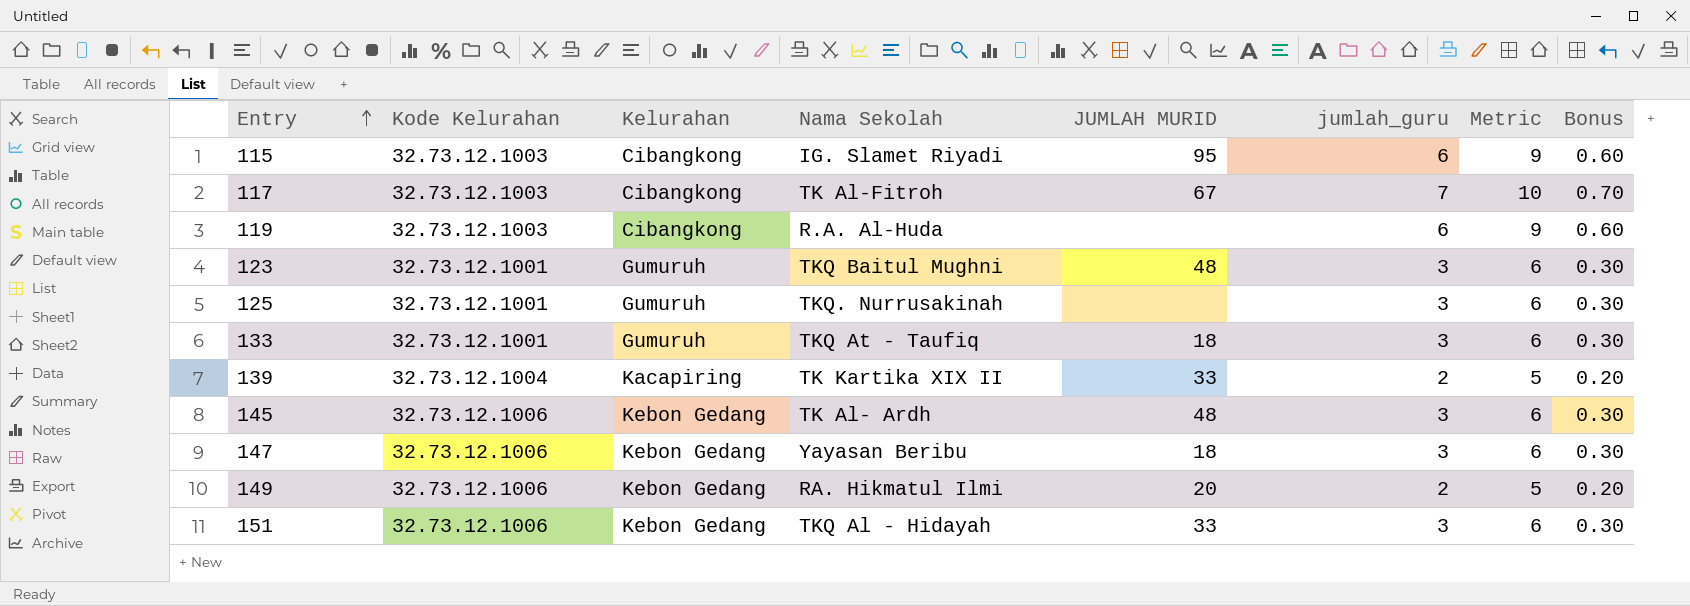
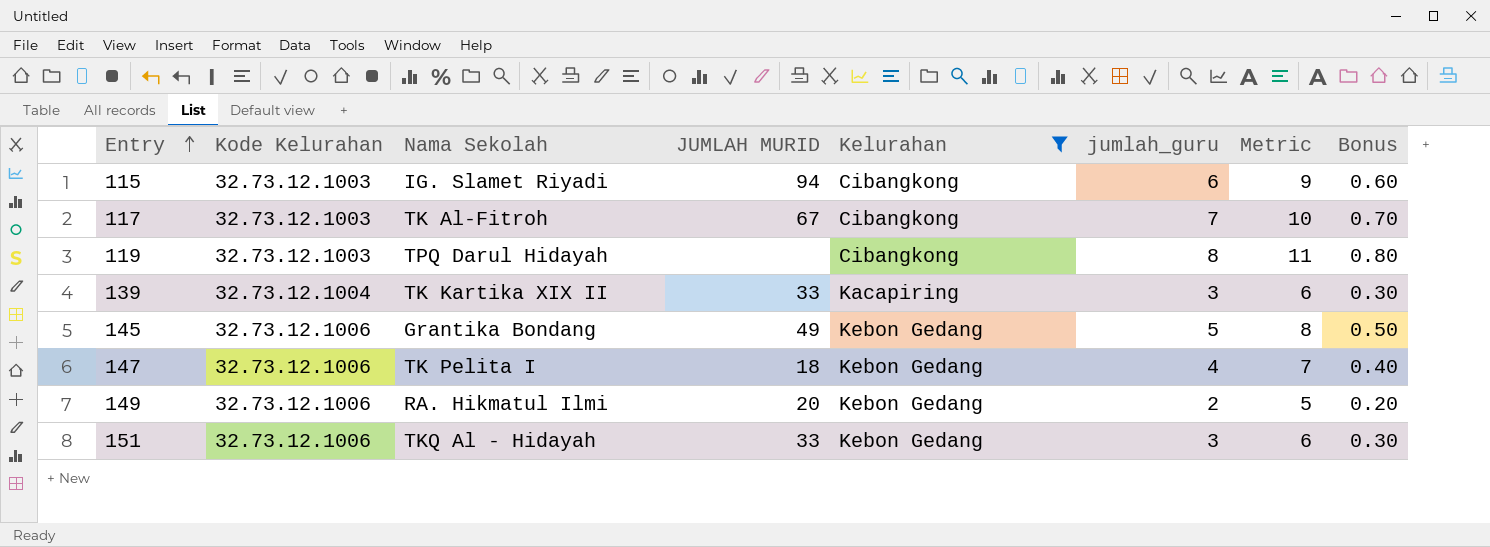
filter: none -> Kelurahan != Gumuruh
column Kelurahan | position: 3 -> 5
115 | JUMLAH MURID: 95 -> 94
119 | Nama Sekolah: R.A. Al-Huda -> TPQ Darul Hidayah
119 | jumlah_guru: 6 -> 8
119 | Metric: 9 -> 11
119 | Bonus: 0.60 -> 0.80
139 | jumlah_guru: 2 -> 3
139 | Metric: 5 -> 6
139 | Bonus: 0.20 -> 0.30
145 | Nama Sekolah: TK Al- Ardh -> Grantika Bondang
145 | JUMLAH MURID: 48 -> 49
145 | jumlah_guru: 3 -> 5
145 | Metric: 6 -> 8
145 | Bonus: 0.30 -> 0.50
147 | Nama Sekolah: Yayasan Beribu -> TK Pelita I
147 | jumlah_guru: 3 -> 4
147 | Metric: 6 -> 7
147 | Bonus: 0.30 -> 0.40

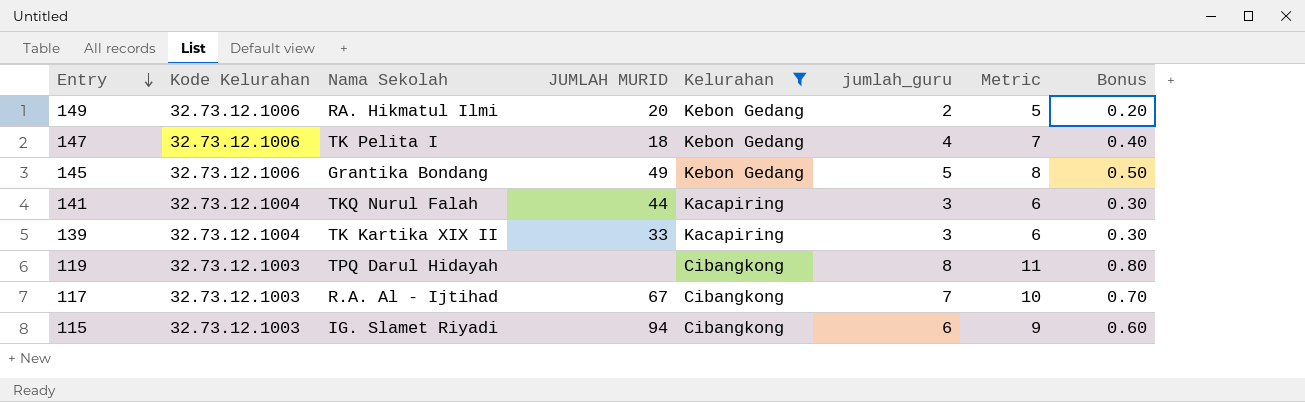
row order: Entry ascending -> Entry descending
row 151: 32.73.12.1006 | TKQ Al - Hidayah | 33 | Kebon Gedang | 3 | 6 | 0.30 -> none
row 141: none -> 32.73.12.1004 | TKQ Nurul Falah | 44 | Kacapiring | 3 | 6 | 0.30
117 | Nama Sekolah: TK Al-Fitroh -> R.A. Al - Ijtihad

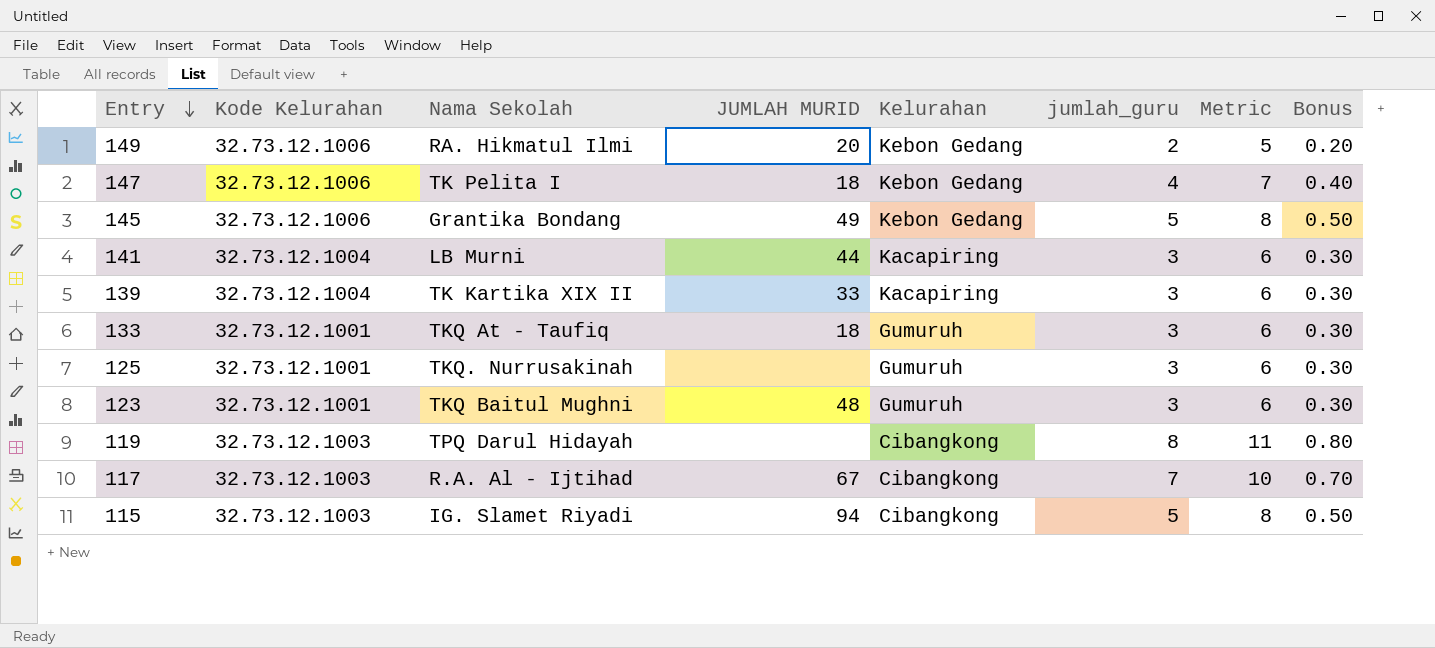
filter: Kelurahan != Gumuruh -> none
141 | Nama Sekolah: TKQ Nurul Falah -> LB Murni
115 | jumlah_guru: 6 -> 5
115 | Metric: 9 -> 8
115 | Bonus: 0.60 -> 0.50

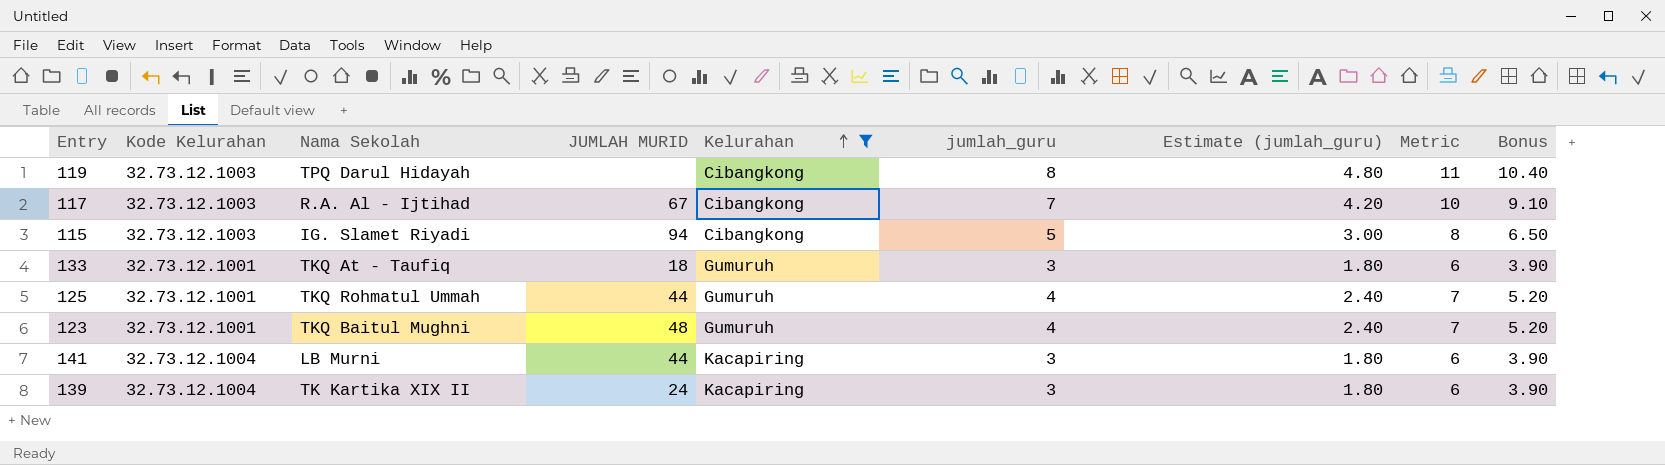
filter: none -> Kelurahan != Kebon Gedang
row order: Entry descending -> Kelurahan ascending
column Estimate (jumlah_guru) | formula: none -> [jumlah_guru] * 0.6
column Bonus | formula: [jumlah_guru] * 0.1 -> [jumlah_guru] * 1.3
125 | Nama Sekolah: TKQ. Nurrusakinah -> TKQ Rohmatul Ummah
125 | JUMLAH MURID: none -> 44
125 | jumlah_guru: 3 -> 4
125 | Metric: 6 -> 7
123 | jumlah_guru: 3 -> 4
123 | Metric: 6 -> 7
139 | JUMLAH MURID: 33 -> 24

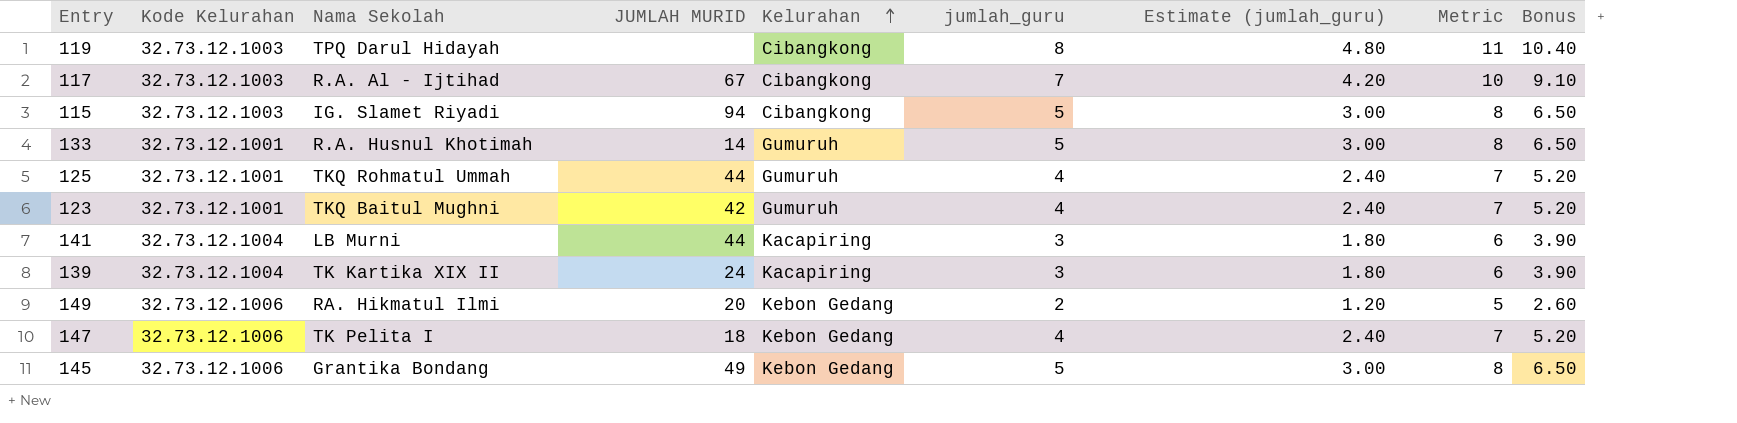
filter: Kelurahan != Kebon Gedang -> none
133 | Nama Sekolah: TKQ At - Taufiq -> R.A. Husnul Khotimah
133 | JUMLAH MURID: 18 -> 14
133 | jumlah_guru: 3 -> 5
133 | Estimate (jumlah_guru): 1.80 -> 3.00
133 | Metric: 6 -> 8
133 | Bonus: 3.90 -> 6.50
123 | JUMLAH MURID: 48 -> 42

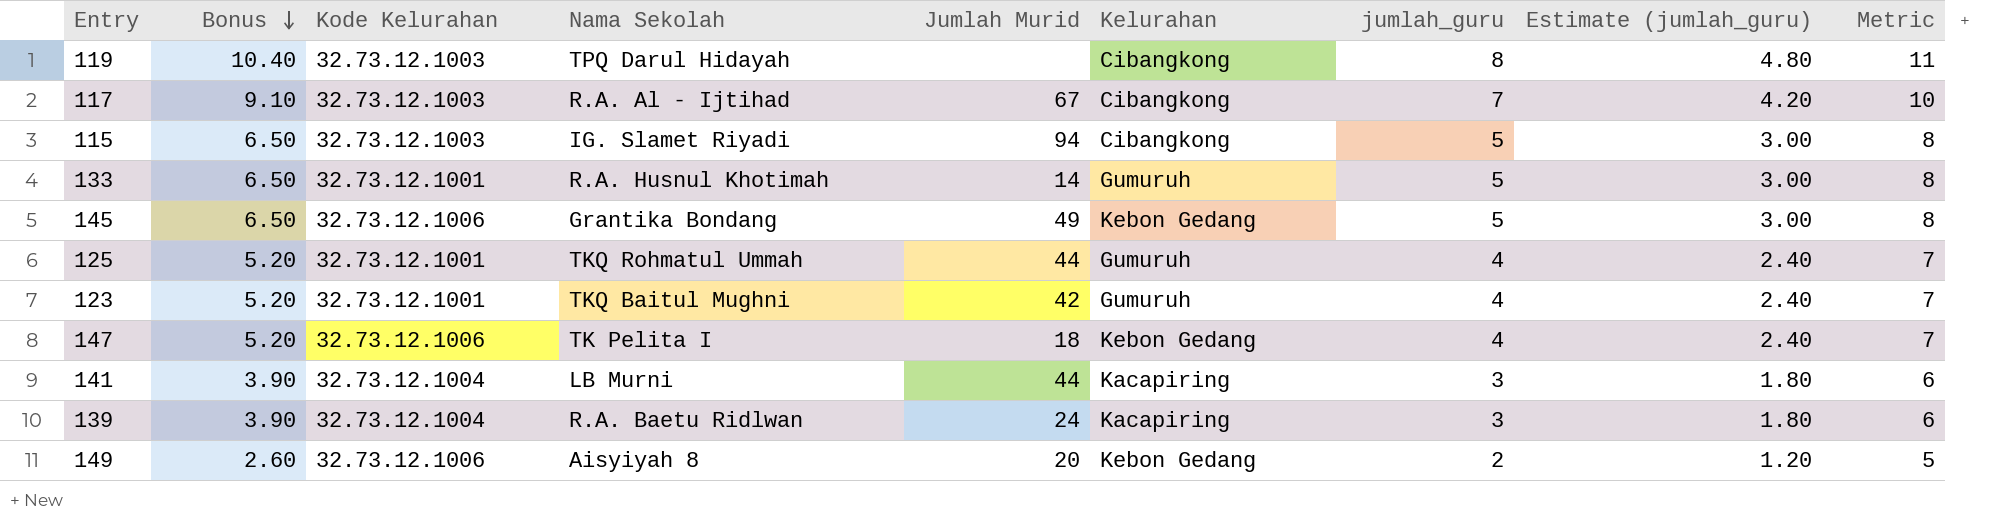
row order: Kelurahan ascending -> Bonus descending
column Bonus | position: 9 -> 2
column name: JUMLAH MURID -> Jumlah Murid
139 | Nama Sekolah: TK Kartika XIX II -> R.A. Baetu Ridlwan
149 | Nama Sekolah: RA. Hikmatul Ilmi -> Aisyiyah 8

